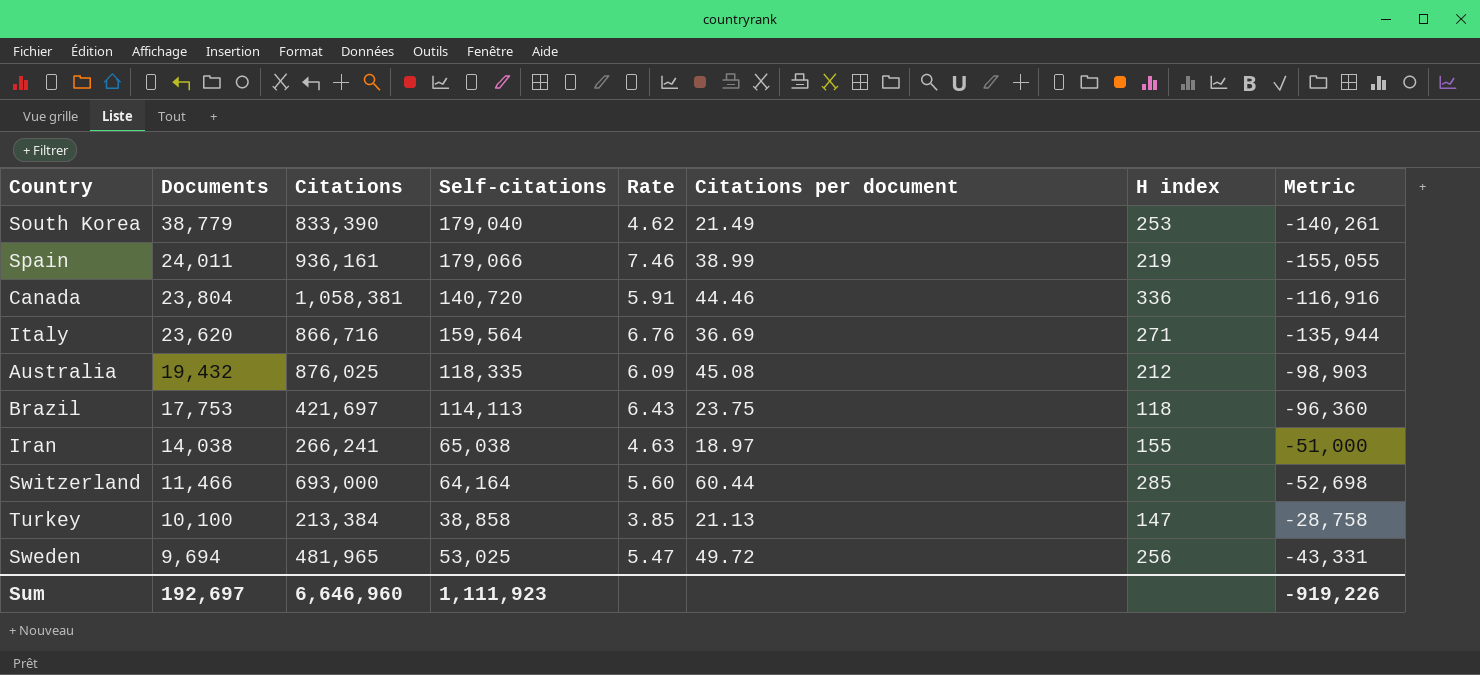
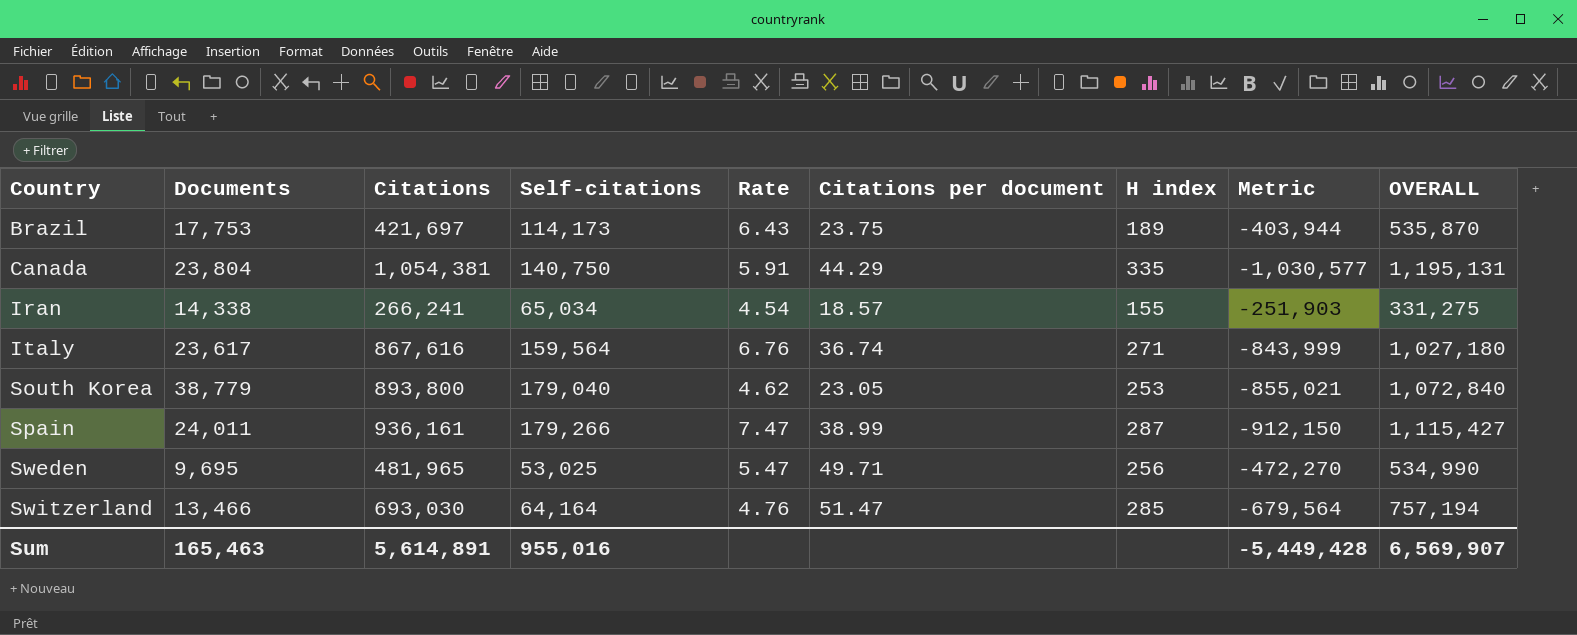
row order: Documents descending -> Country ascending
column Metric | formula: [Documents] - [Self-citations] -> [Documents] - [Citations]
column OVERALL | formula: none -> [Citations] + [Self-citations]
row Australia: 19,432 | 876,025 | 118,335 | 6.09 | 45.08 | 212 | -98,903 -> none
row Turkey: 10,100 | 213,384 | 38,858 | 3.85 | 21.13 | 147 | -28,758 -> none
Brazil | Self-citations: 114,113 -> 114,173
Brazil | H index: 118 -> 189
Canada | Citations: 1,058,381 -> 1,054,381
Canada | Self-citations: 140,720 -> 140,750
Canada | Citations per document: 44.46 -> 44.29
Canada | H index: 336 -> 335
Iran | Documents: 14,038 -> 14,338
Iran | Self-citations: 65,038 -> 65,034
Iran | Rate: 4.63 -> 4.54
Iran | Citations per document: 18.97 -> 18.57
Italy | Documents: 23,620 -> 23,617
Italy | Citations: 866,716 -> 867,616
Italy | Citations per document: 36.69 -> 36.74
South Korea | Citations: 833,390 -> 893,800
South Korea | Citations per document: 21.49 -> 23.05
Spain | Self-citations: 179,066 -> 179,266
Spain | Rate: 7.46 -> 7.47
Spain | H index: 219 -> 287
Sweden | Documents: 9,694 -> 9,695
Sweden | Citations per document: 49.72 -> 49.71
Switzerland | Documents: 11,466 -> 13,466
Switzerland | Citations: 693,000 -> 693,030
Switzerland | Rate: 5.60 -> 4.76
Switzerland | Citations per document: 60.44 -> 51.47
Sum | Documents: 192,697 -> 165,463
Sum | Citations: 6,646,960 -> 5,614,891
Sum | Self-citations: 1,111,923 -> 955,016
Sum | Metric: -919,226 -> -5,449,428

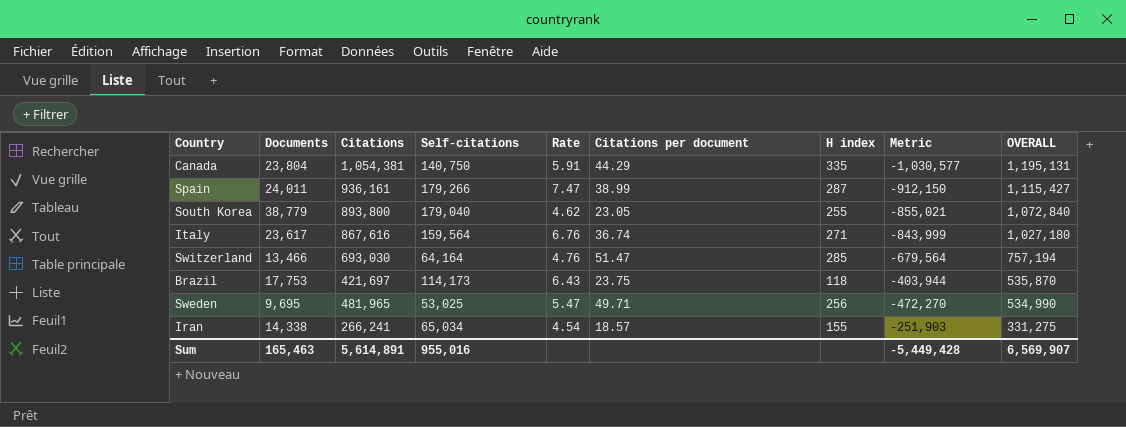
row order: Country ascending -> OVERALL descending
South Korea | H index: 253 -> 255
Brazil | H index: 189 -> 118

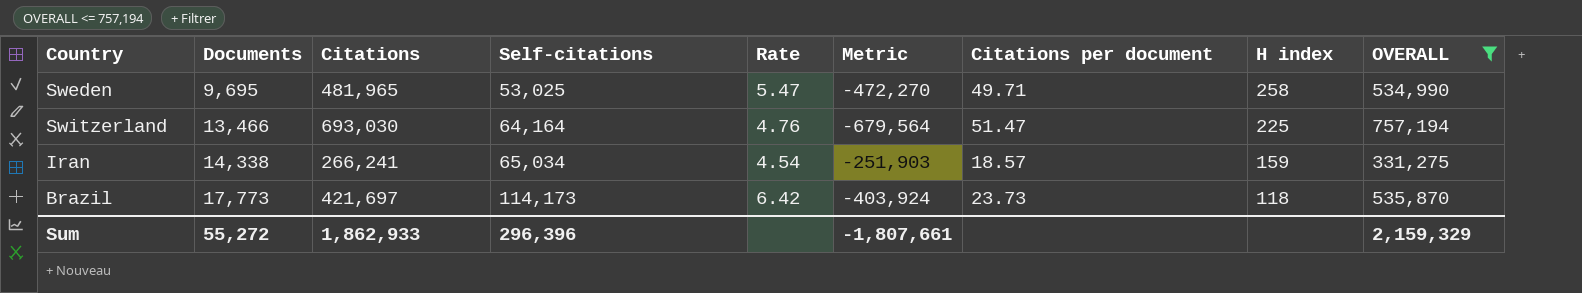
filter: none -> OVERALL <= 757,194
row order: OVERALL descending -> Documents ascending
column Metric | position: 8 -> 6
Sweden | H index: 256 -> 258
Switzerland | H index: 285 -> 225
Iran | H index: 155 -> 159
Brazil | Documents: 17,753 -> 17,773
Brazil | Rate: 6.43 -> 6.42
Brazil | Metric: -403,944 -> -403,924
Brazil | Citations per document: 23.75 -> 23.73
Sum | Documents: 165,463 -> 55,272
Sum | Citations: 5,614,891 -> 1,862,933
Sum | Self-citations: 955,016 -> 296,396
Sum | Metric: -5,449,428 -> -1,807,661
Sum | OVERALL: 6,569,907 -> 2,159,329

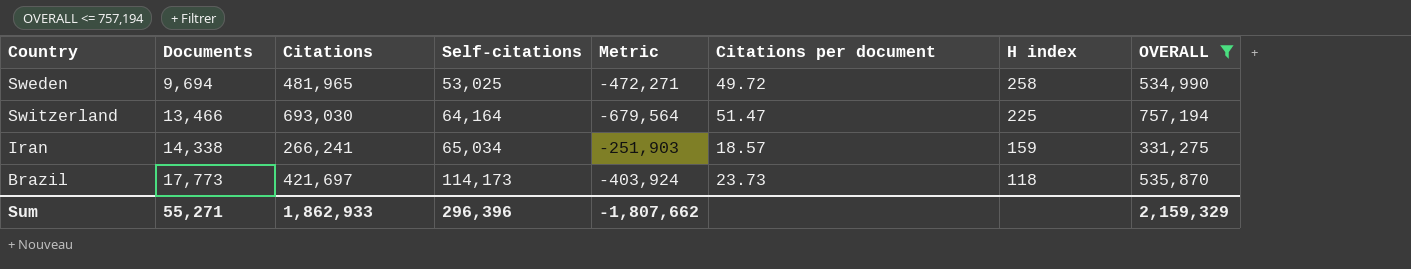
column Rate | formula: [Self-citations] / [Documents] -> none
Sweden | Documents: 9,695 -> 9,694
Sweden | Metric: -472,270 -> -472,271
Sweden | Citations per document: 49.71 -> 49.72
Sum | Documents: 55,272 -> 55,271
Sum | Metric: -1,807,661 -> -1,807,662

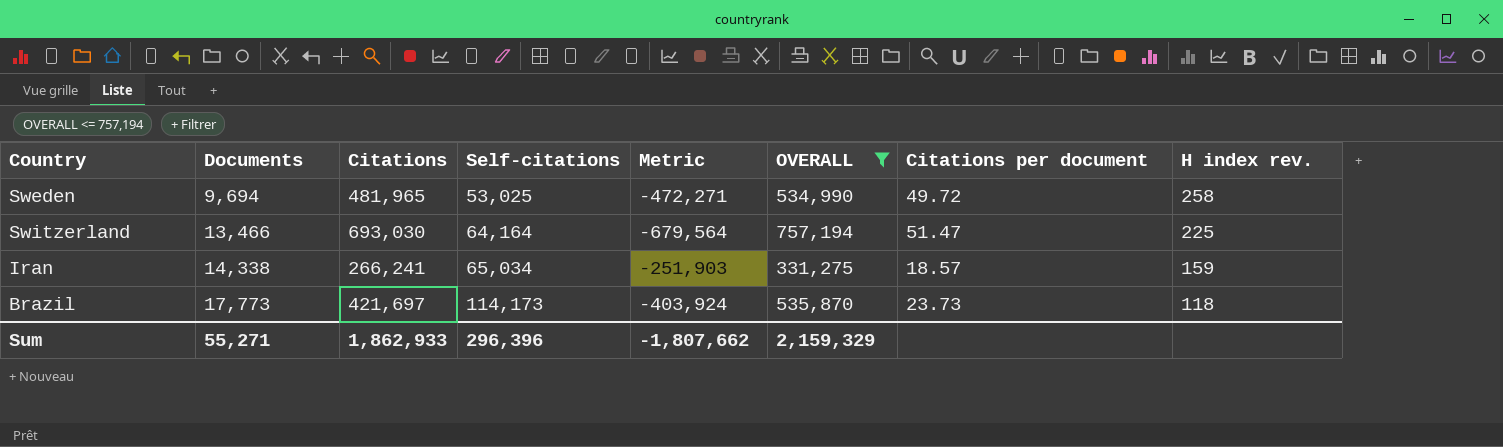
column OVERALL | position: 8 -> 6
column name: H index -> H index rev.

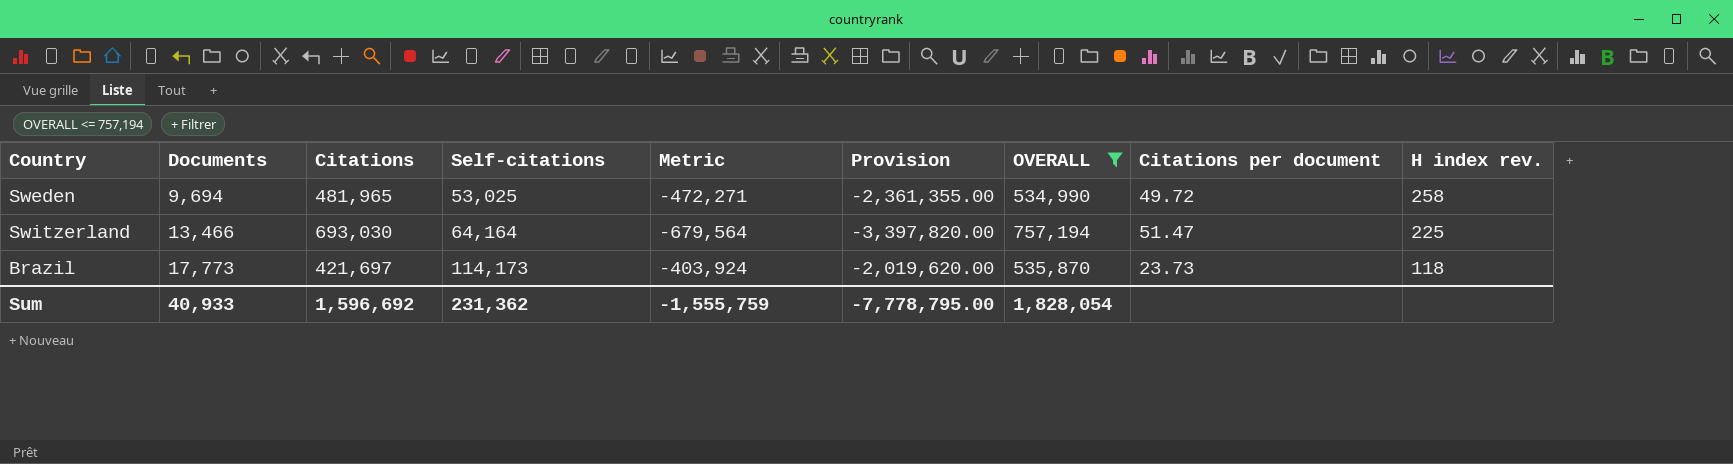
column Provision | formula: none -> [Metric] * 5
row Iran: 14,338 | 266,241 | 65,034 | -251,903 | 331,275 | 18.57 | 159 -> none
Sum | Documents: 55,271 -> 40,933
Sum | Citations: 1,862,933 -> 1,596,692
Sum | Self-citations: 296,396 -> 231,362
Sum | Metric: -1,807,662 -> -1,555,759
Sum | OVERALL: 2,159,329 -> 1,828,054

